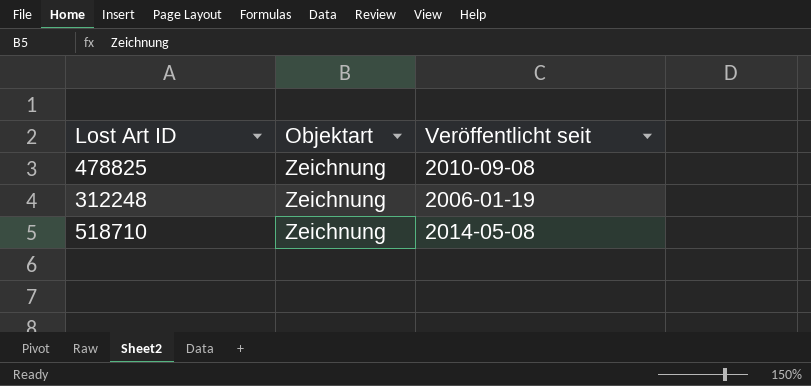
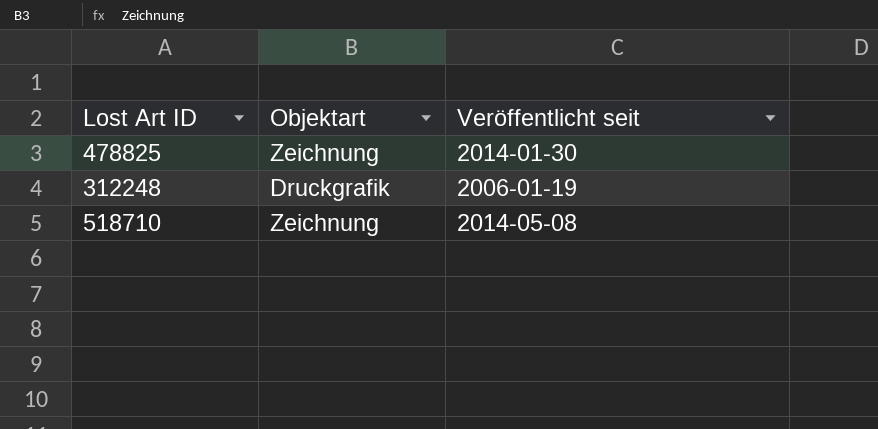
478825 | Veröffentlicht seit: 2010-09-08 -> 2014-01-30
312248 | Objektart: Zeichnung -> Druckgrafik

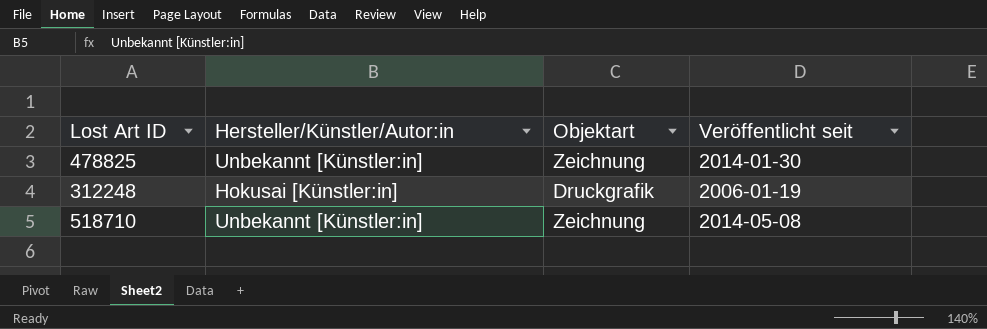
column Hersteller/Künstler/Autor:in | position: none -> 2

